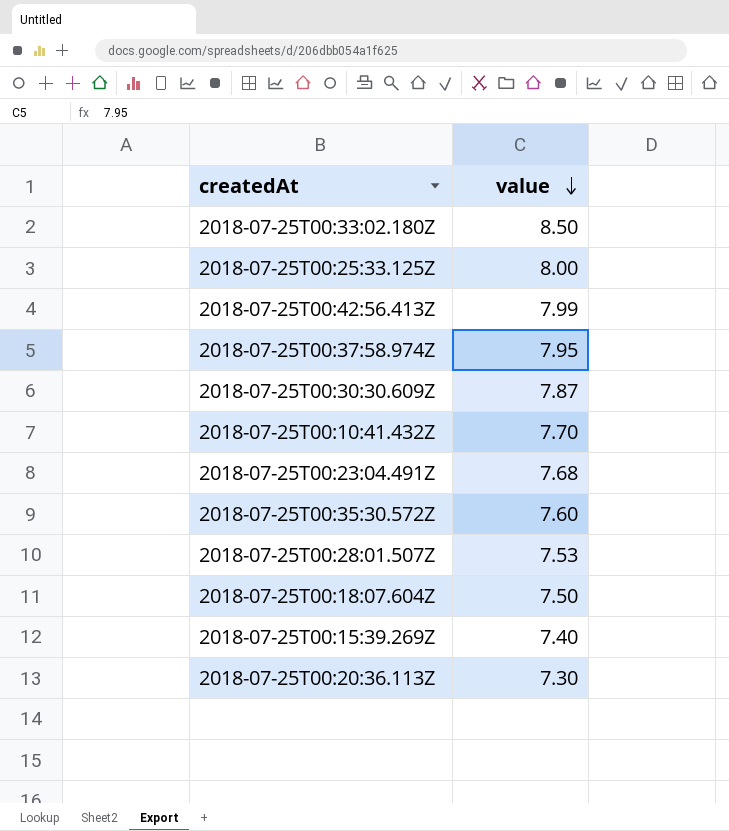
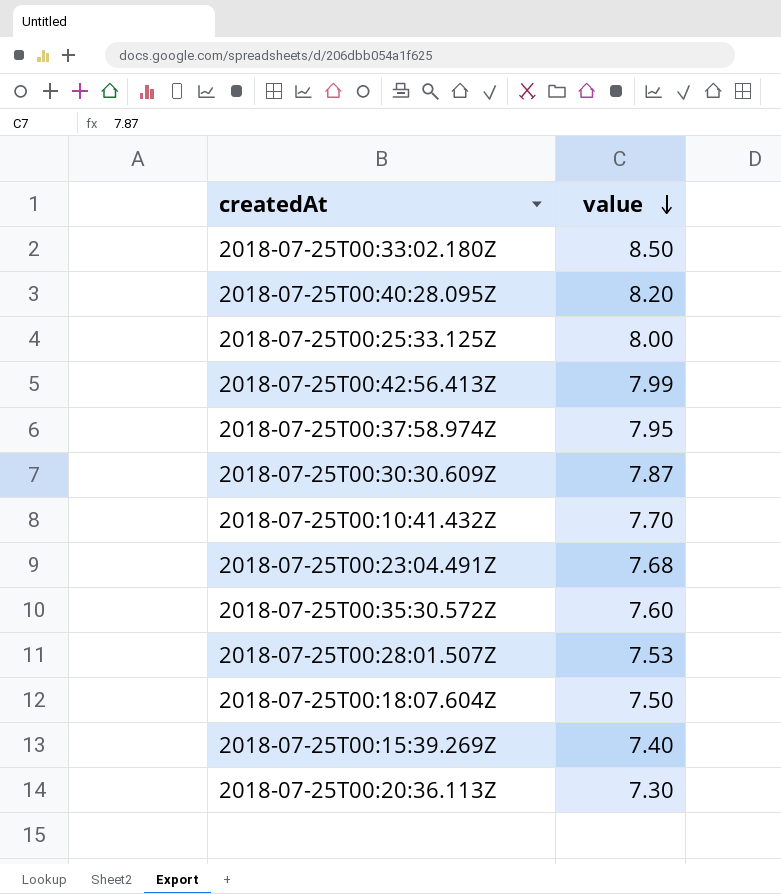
row 2018-07-25T00:40:28.095Z: none -> 8.20

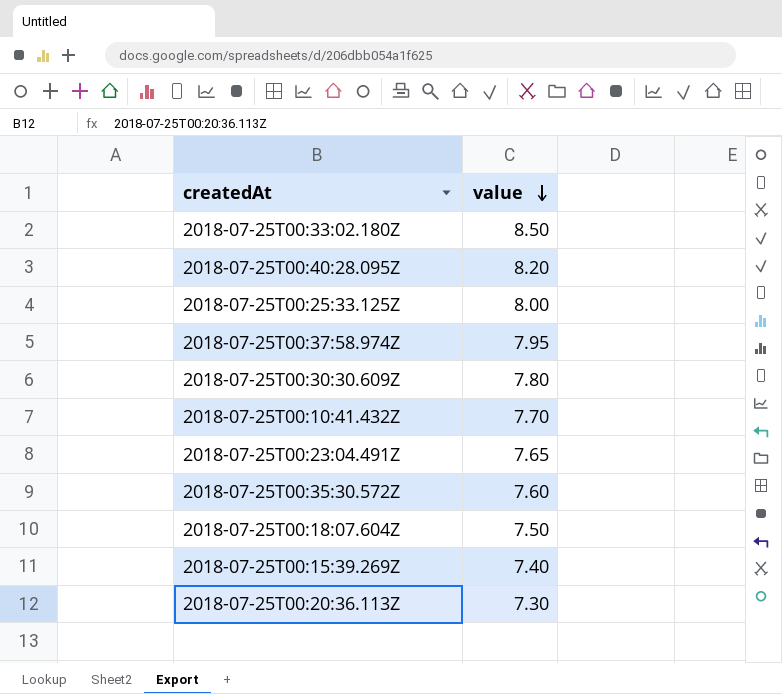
row 2018-07-25T00:42:56.413Z: 7.99 -> none
row 2018-07-25T00:28:01.507Z: 7.53 -> none
2018-07-25T00:30:30.609Z | value: 7.87 -> 7.80
2018-07-25T00:23:04.491Z | value: 7.68 -> 7.65

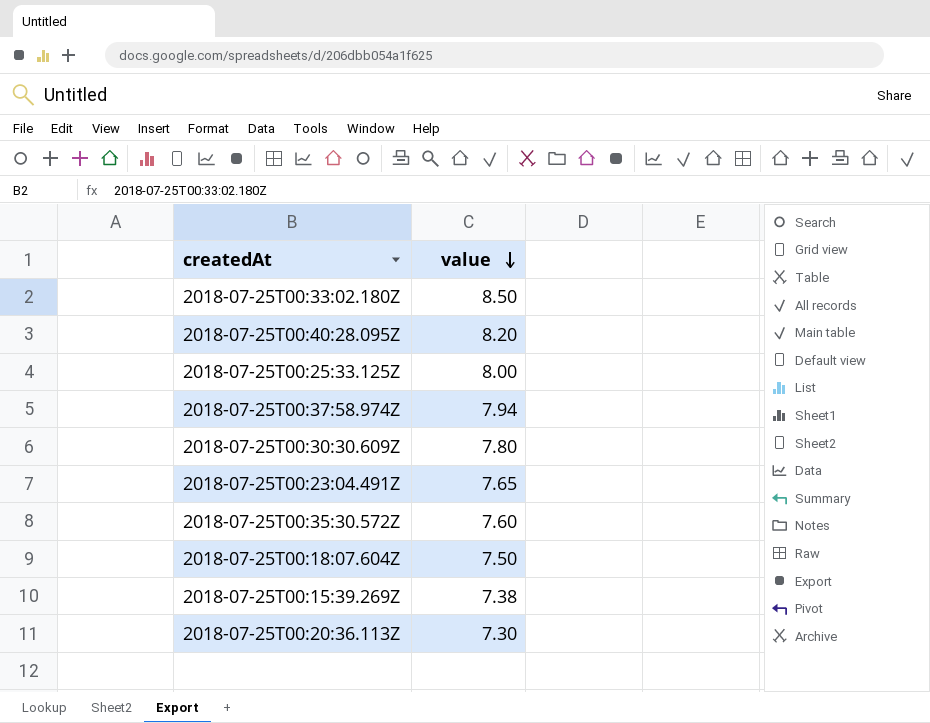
row 2018-07-25T00:10:41.432Z: 7.70 -> none
2018-07-25T00:37:58.974Z | value: 7.95 -> 7.94
2018-07-25T00:15:39.269Z | value: 7.40 -> 7.38

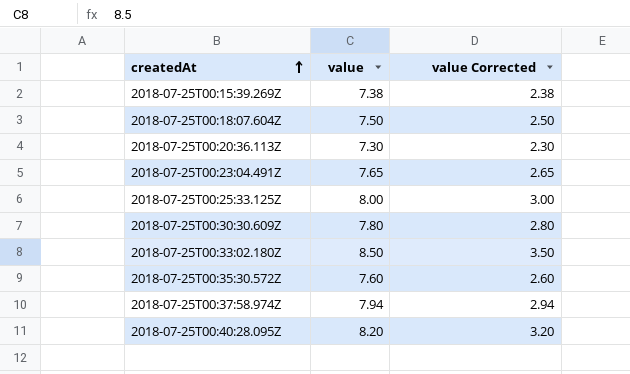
row order: value descending -> createdAt ascending
column value Corrected | formula: none -> [value] - 5

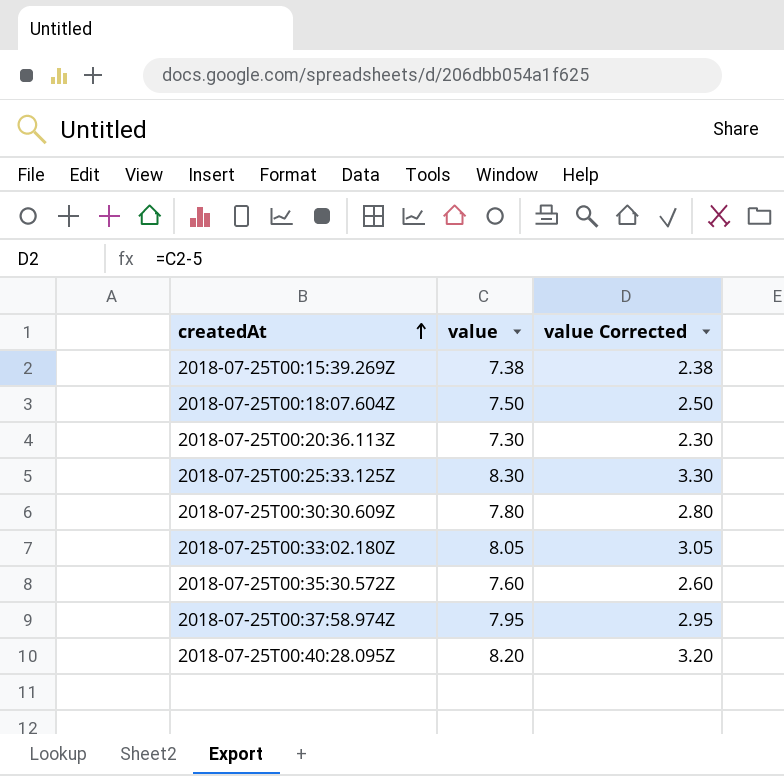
row 2018-07-25T00:23:04.491Z: 7.65 | 2.65 -> none
2018-07-25T00:25:33.125Z | value: 8.00 -> 8.30
2018-07-25T00:25:33.125Z | value Corrected: 3.00 -> 3.30
2018-07-25T00:33:02.180Z | value: 8.50 -> 8.05
2018-07-25T00:33:02.180Z | value Corrected: 3.50 -> 3.05
2018-07-25T00:37:58.974Z | value: 7.94 -> 7.95
2018-07-25T00:37:58.974Z | value Corrected: 2.94 -> 2.95

